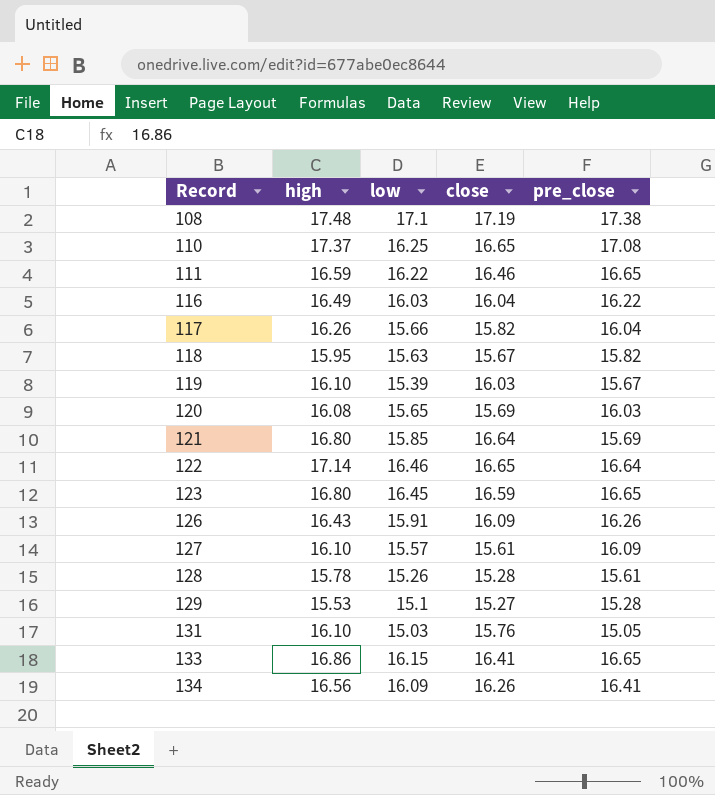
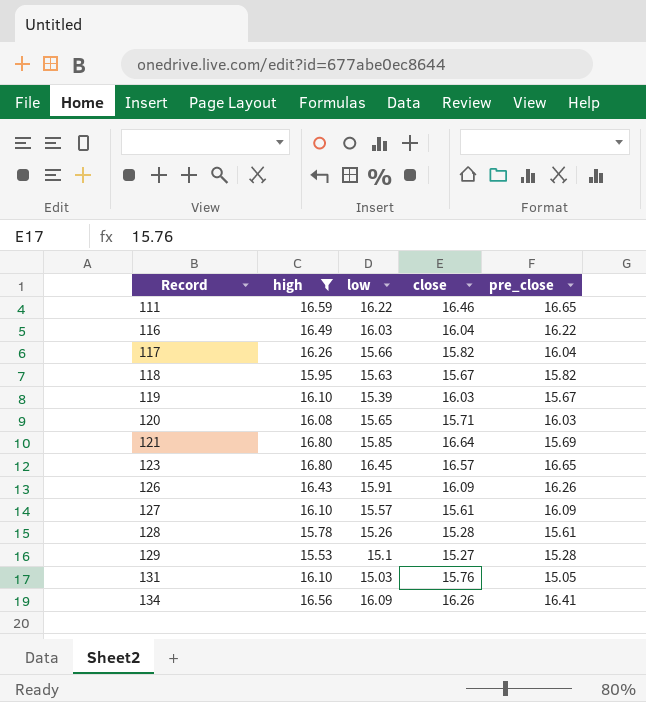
filter: none -> high <= 16.80
120 | close: 15.69 -> 15.71
123 | close: 16.59 -> 16.57

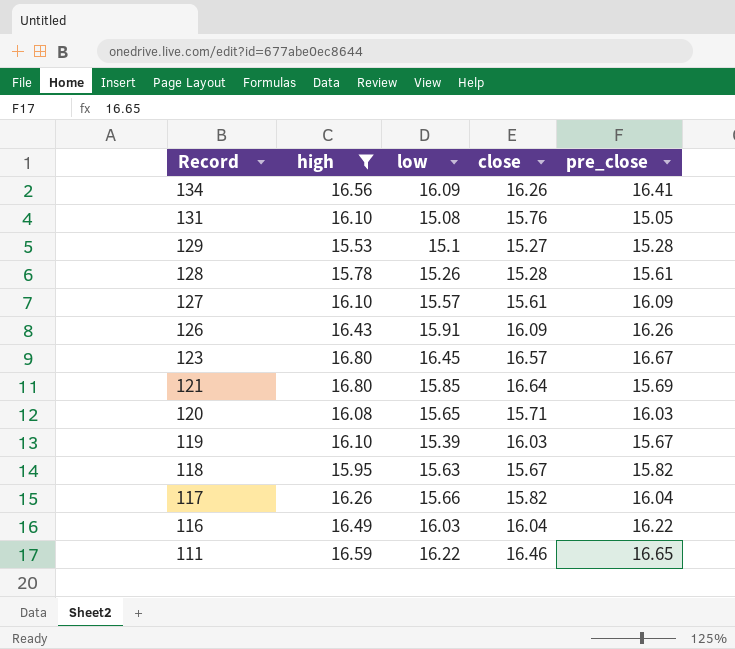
row order: Record ascending -> Record descending
131 | low: 15.03 -> 15.08
123 | pre_close: 16.65 -> 16.67

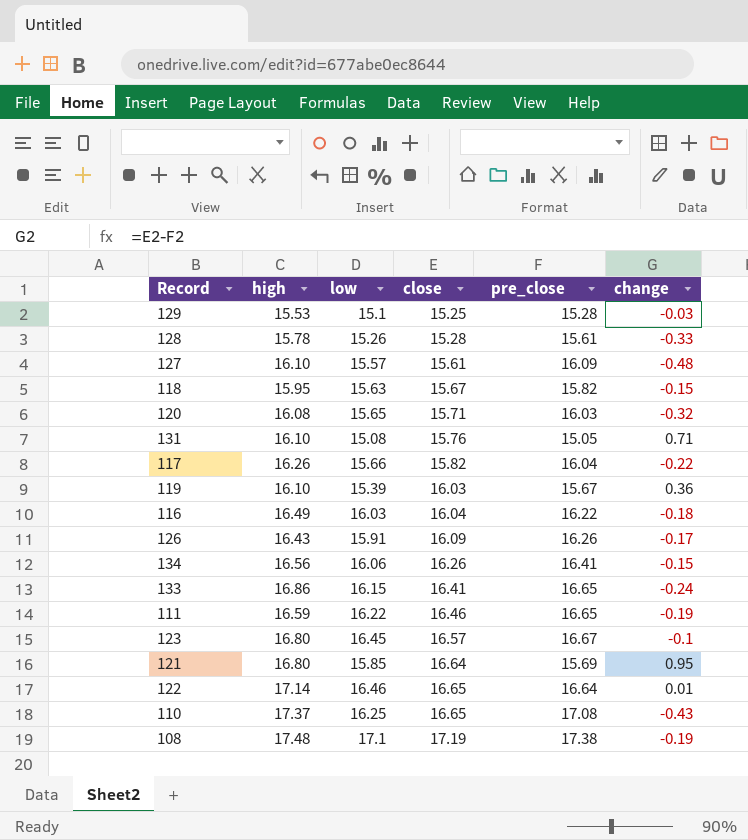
filter: high <= 16.80 -> none
row order: Record descending -> close ascending
column change | formula: none -> [close] - [pre_close]
129 | close: 15.27 -> 15.25
134 | low: 16.09 -> 16.06

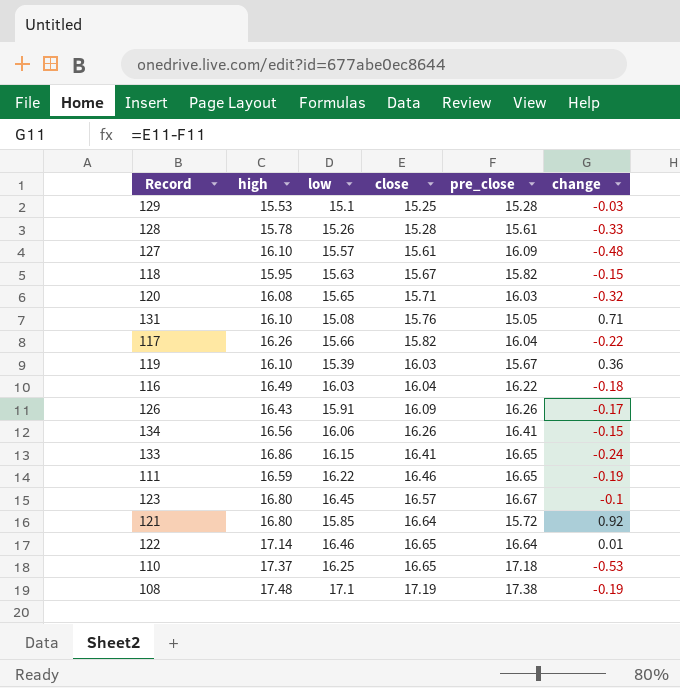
121 | pre_close: 15.69 -> 15.72
121 | change: 0.95 -> 0.92
110 | pre_close: 17.08 -> 17.18
110 | change: -0.43 -> -0.53

